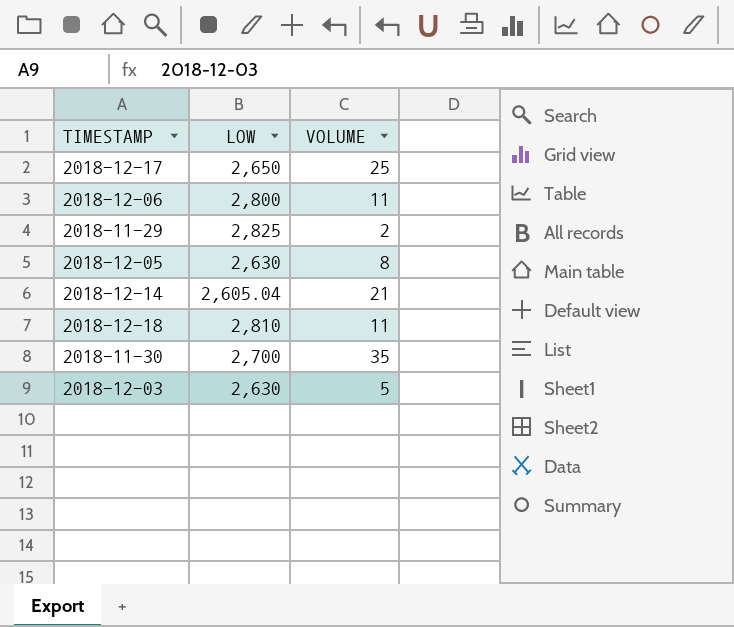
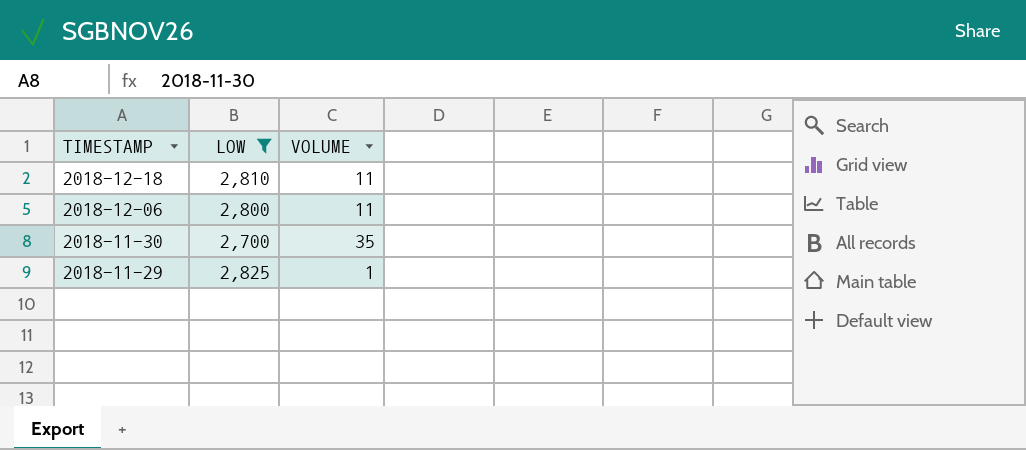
filter: none -> LOW >= 2,700
row order: none -> TIMESTAMP descending
2018-11-29 | VOLUME: 2 -> 1

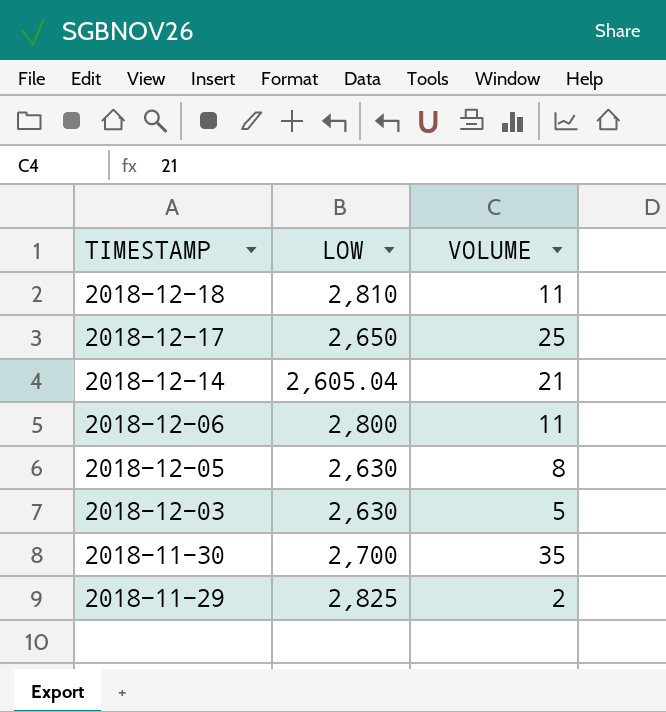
filter: LOW >= 2,700 -> none
2018-11-29 | VOLUME: 1 -> 2

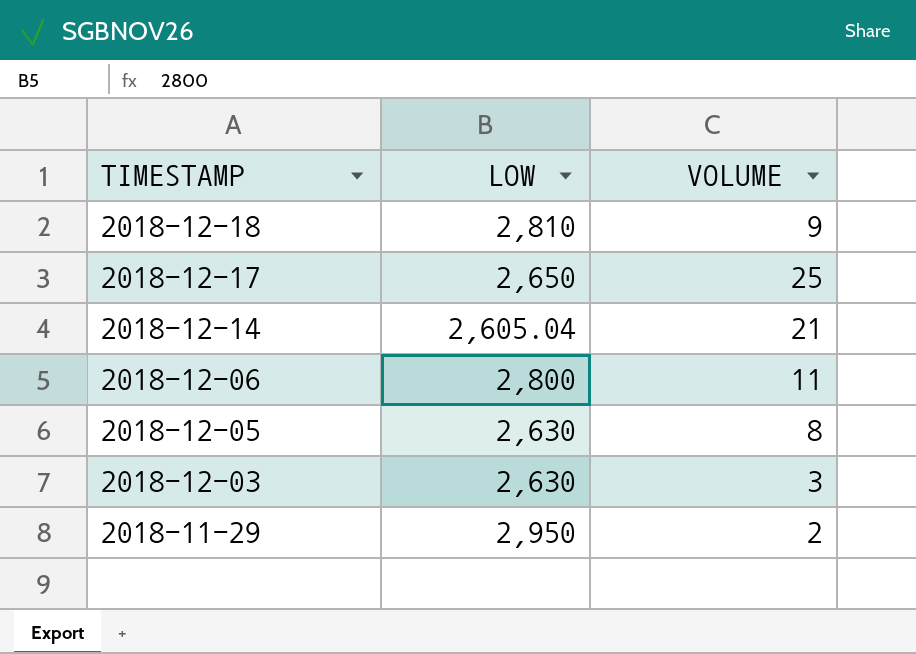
row 2018-11-30: 2,700 | 35 -> none
2018-12-18 | VOLUME: 11 -> 9
2018-12-03 | VOLUME: 5 -> 3
2018-11-29 | LOW: 2,825 -> 2,950

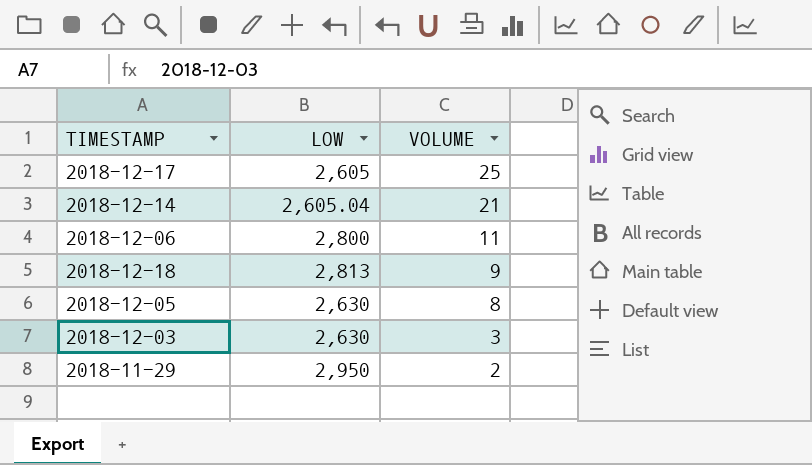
row order: TIMESTAMP descending -> VOLUME descending
2018-12-17 | LOW: 2,650 -> 2,605
2018-12-18 | LOW: 2,810 -> 2,813

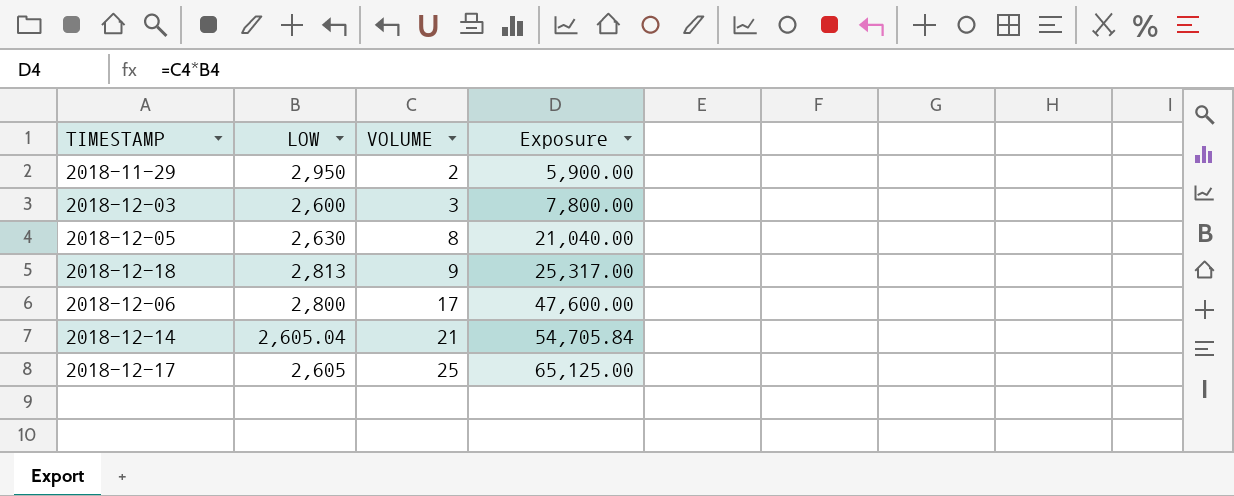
row order: VOLUME descending -> VOLUME ascending
column Exposure | formula: none -> [LOW] * [VOLUME]
2018-12-03 | LOW: 2,630 -> 2,600
2018-12-06 | VOLUME: 11 -> 17

